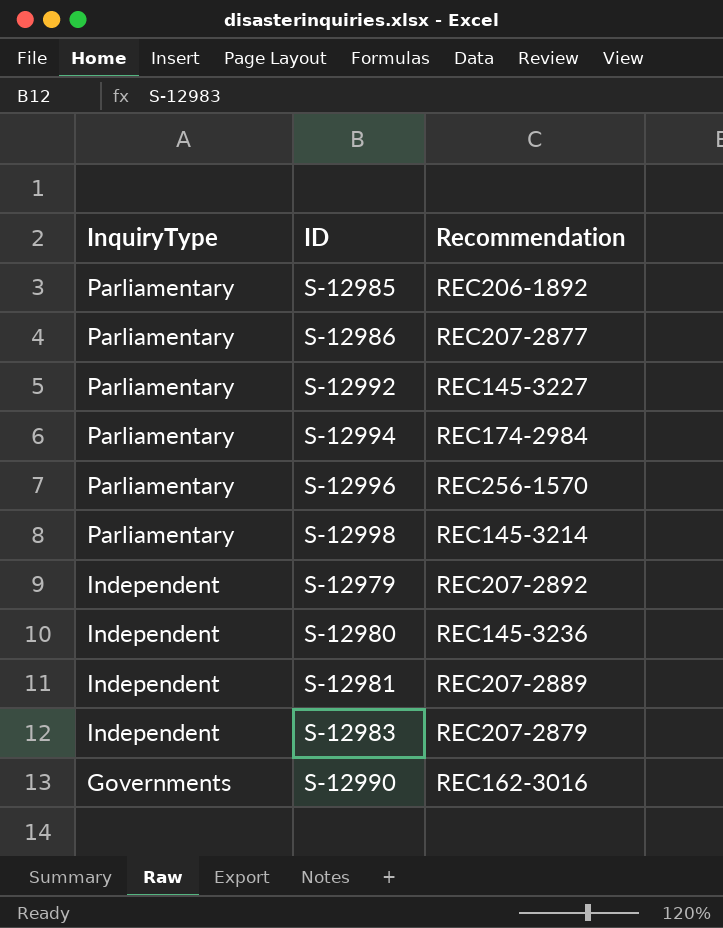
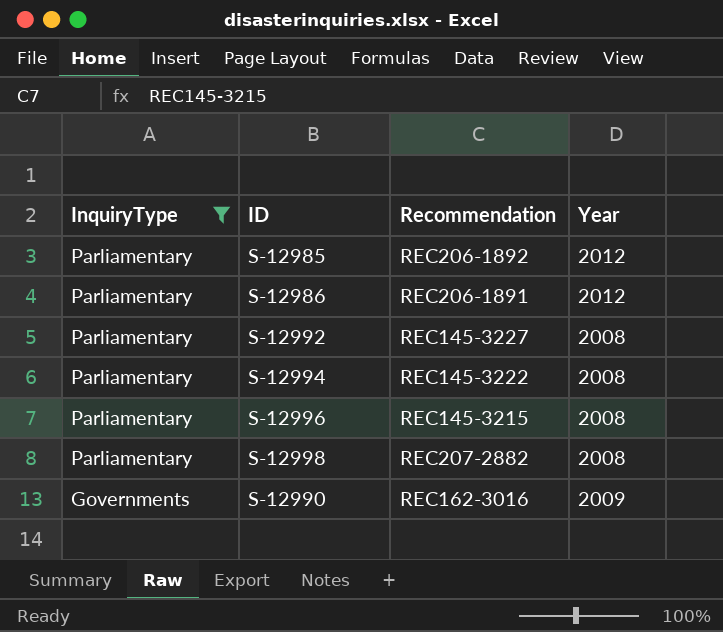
filter: none -> InquiryType != Independent
column Year | position: none -> 4
S-12986 | Recommendation: REC207-2877 -> REC206-1891
S-12994 | Recommendation: REC174-2984 -> REC145-3222
S-12996 | Recommendation: REC256-1570 -> REC145-3215
S-12998 | Recommendation: REC145-3214 -> REC207-2882

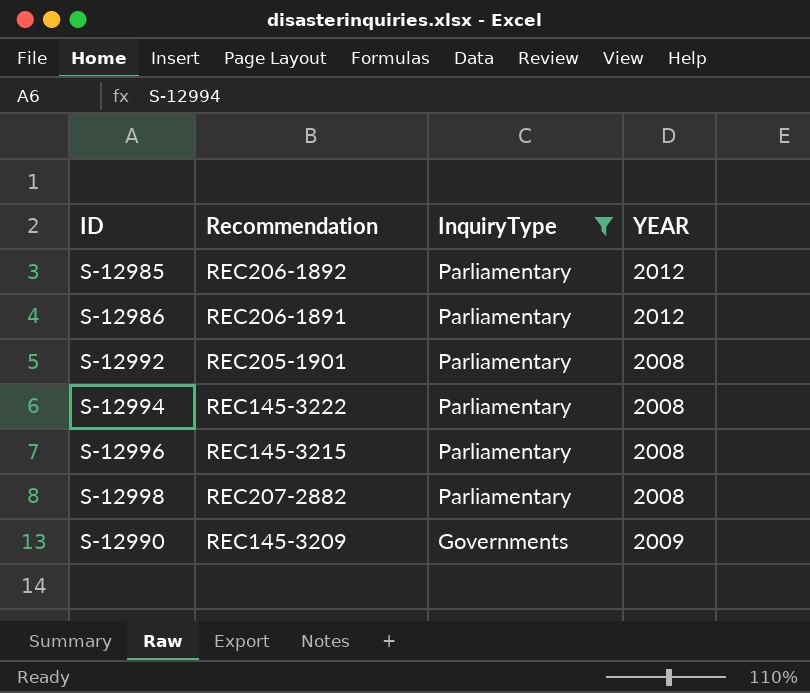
column InquiryType | position: 1 -> 3
column name: Year -> YEAR
S-12992 | Recommendation: REC145-3227 -> REC205-1901
S-12990 | Recommendation: REC162-3016 -> REC145-3209

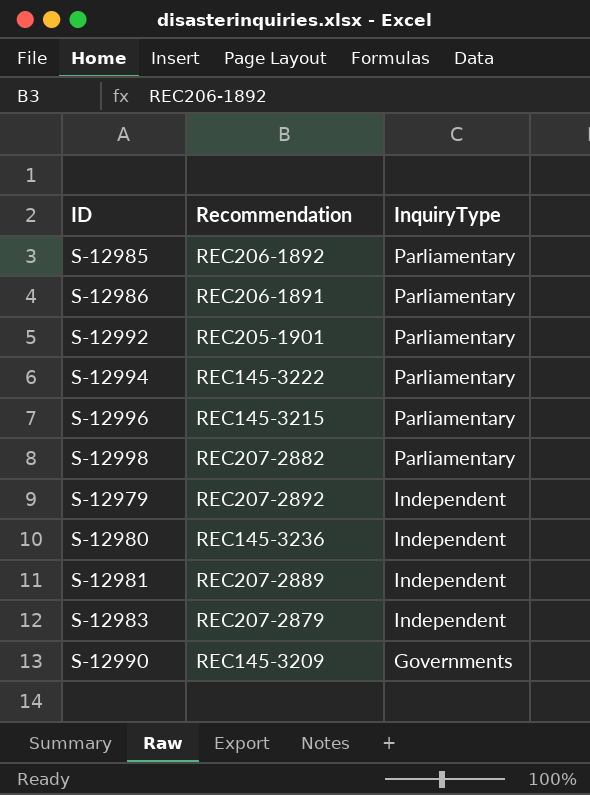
filter: InquiryType != Independent -> none
column YEAR | position: 4 -> none

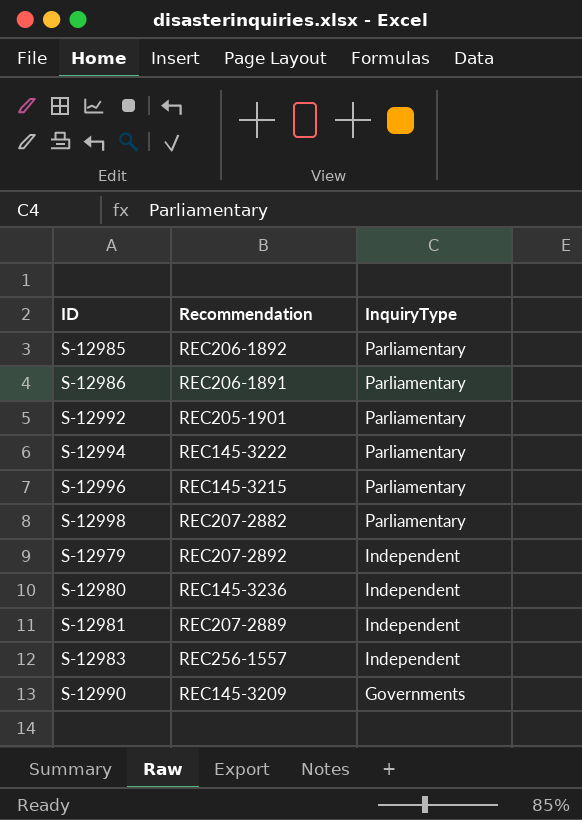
S-12983 | Recommendation: REC207-2879 -> REC256-1557

